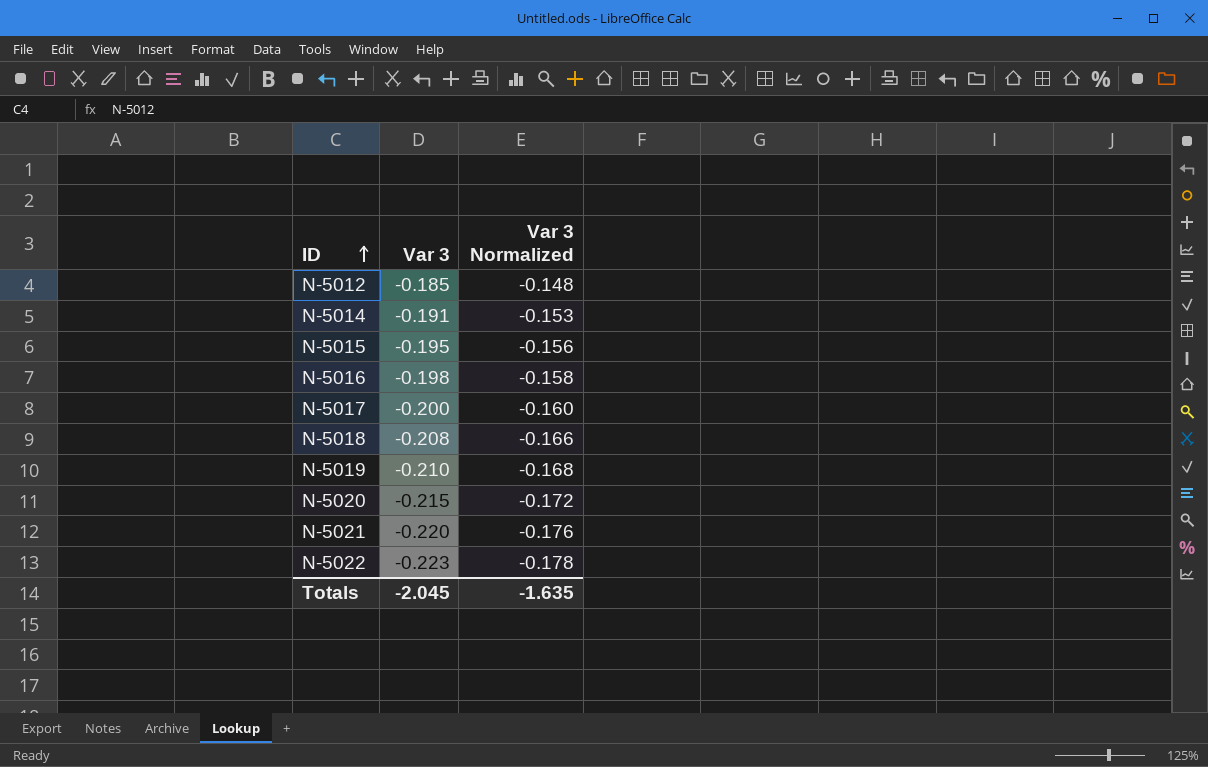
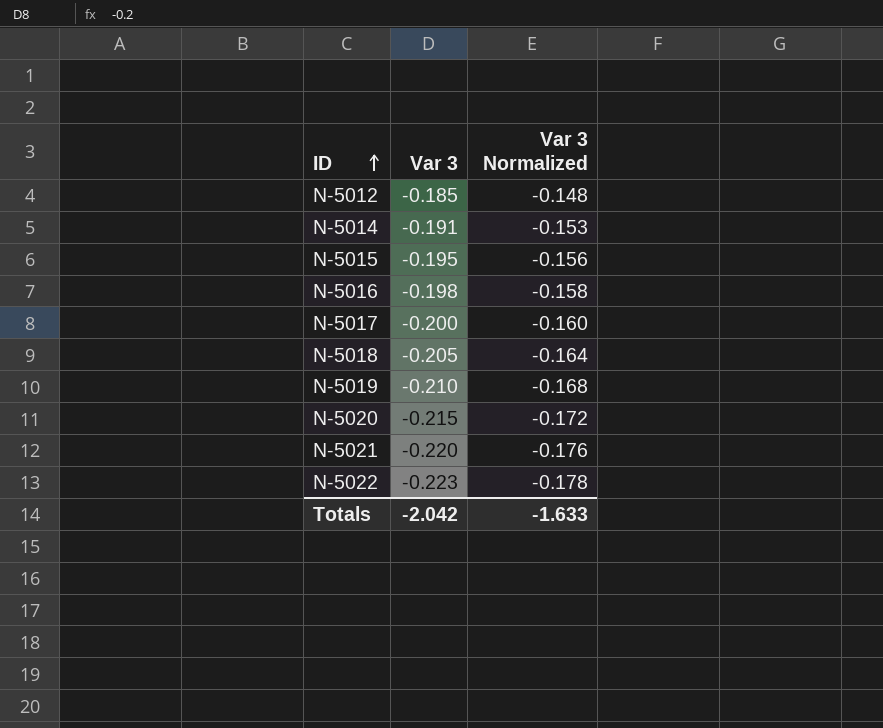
N-5018 | Var 3: -0.208 -> -0.205
N-5018 | Var 3 Normalized: -0.166 -> -0.164
Totals | Var 3: -2.045 -> -2.042
Totals | Var 3 Normalized: -1.635 -> -1.633

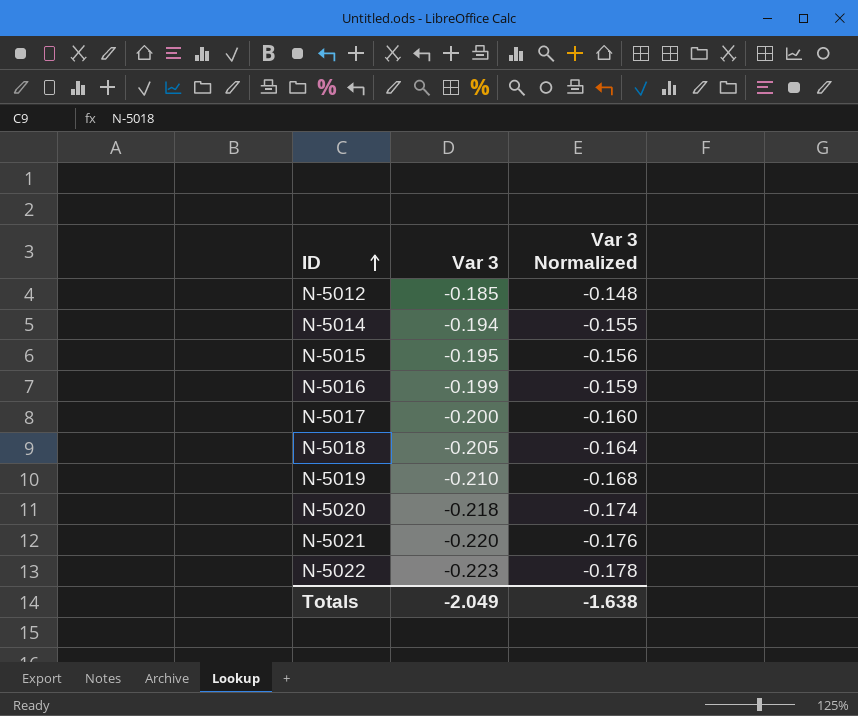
N-5014 | Var 3: -0.191 -> -0.194
N-5014 | Var 3 Normalized: -0.153 -> -0.155
N-5016 | Var 3: -0.198 -> -0.199
N-5016 | Var 3 Normalized: -0.158 -> -0.159
N-5020 | Var 3: -0.215 -> -0.218
N-5020 | Var 3 Normalized: -0.172 -> -0.174
Totals | Var 3: -2.042 -> -2.049
Totals | Var 3 Normalized: -1.633 -> -1.638

